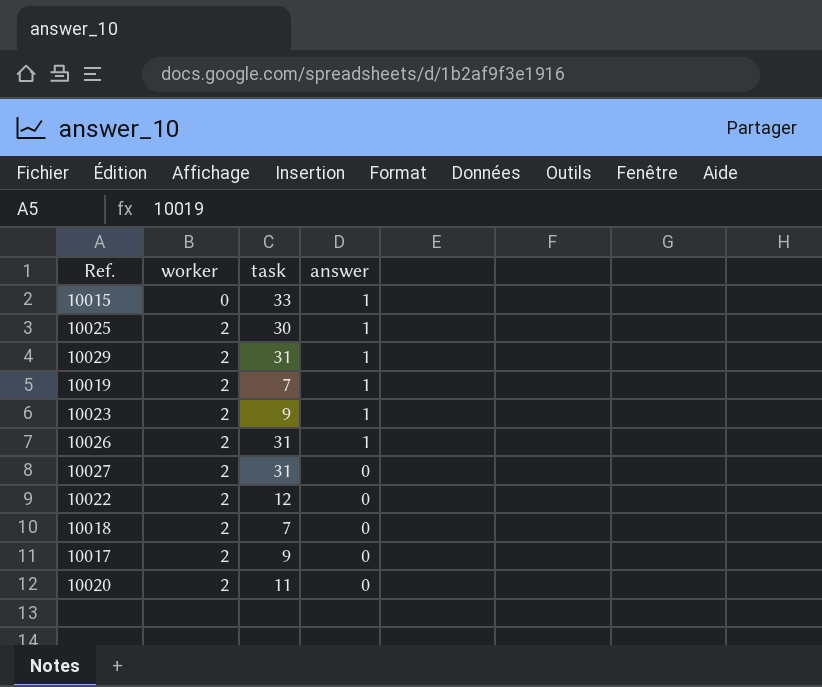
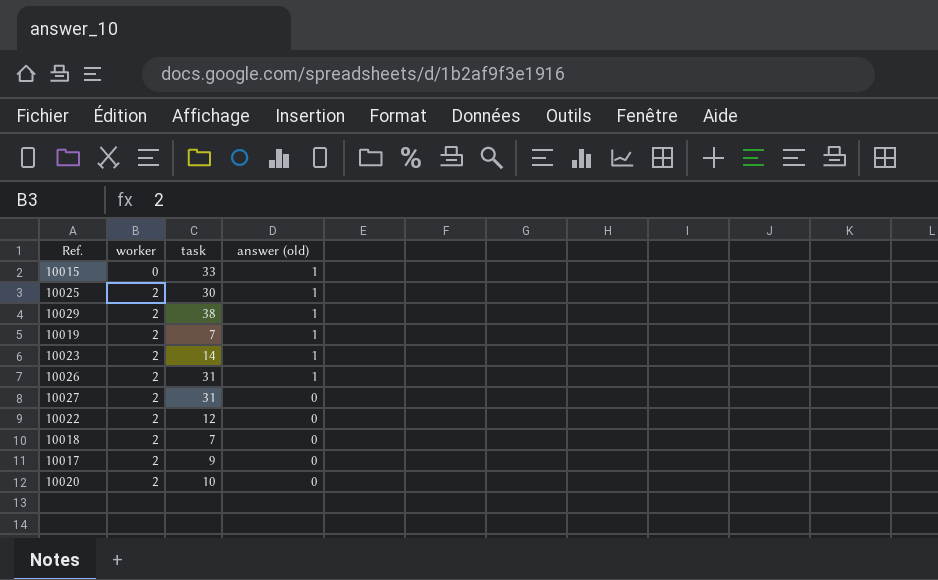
column name: answer -> answer (old)
10029 | task: 31 -> 38
10023 | task: 9 -> 14
10020 | task: 11 -> 10

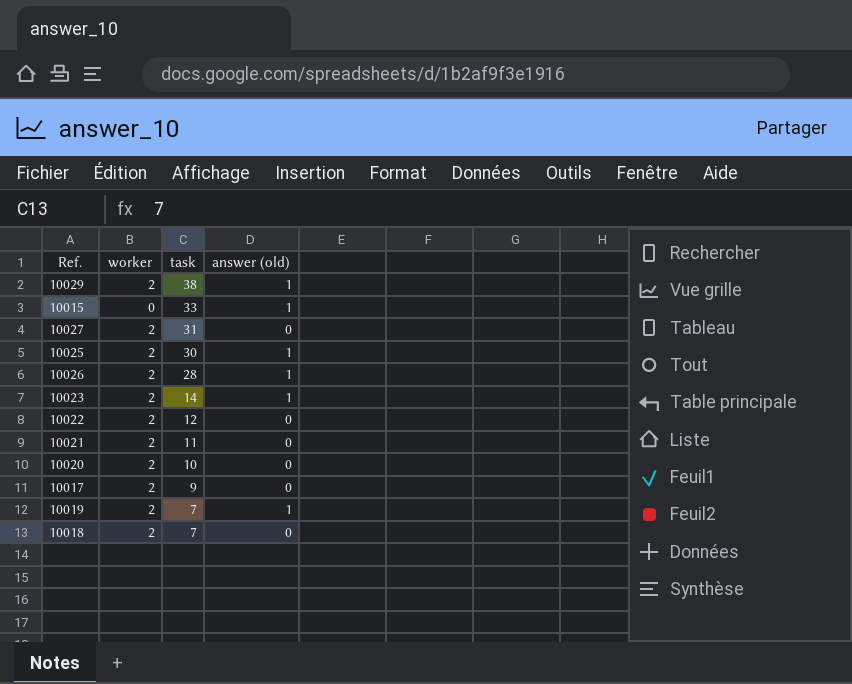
row order: worker ascending -> task descending
10026 | task: 31 -> 28
row 10021: none -> 2 | 11 | 0

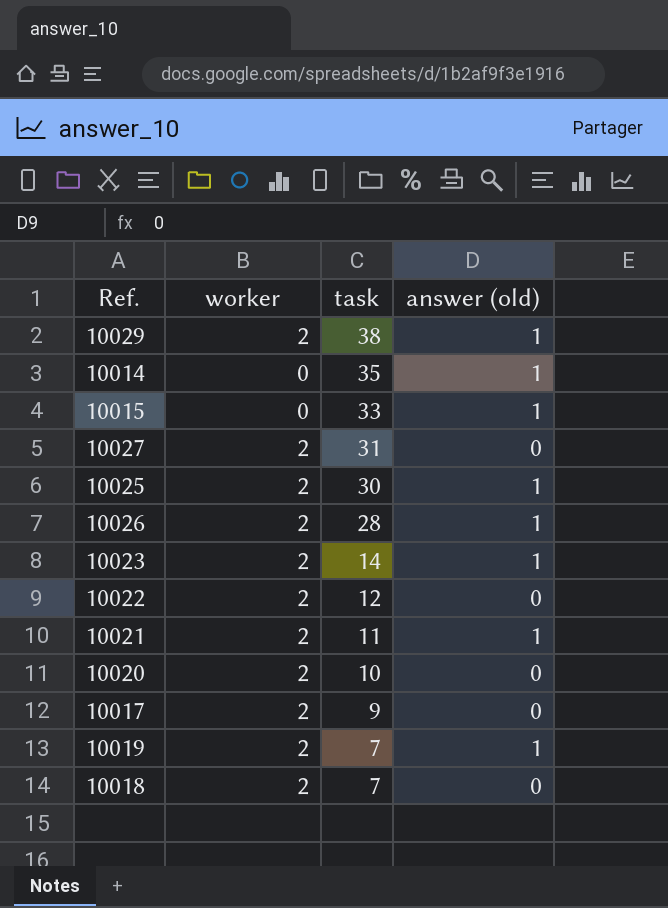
row 10014: none -> 0 | 35 | 1
10021 | answer (old): 0 -> 1

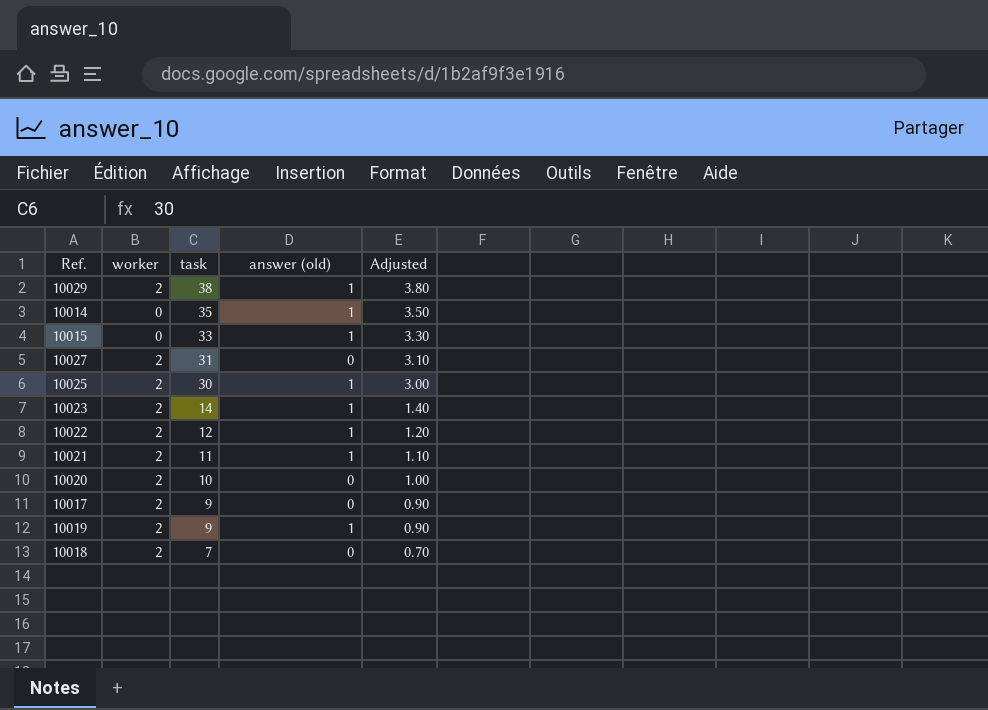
column Adjusted | formula: none -> [task] * 0.1
row 10026: 2 | 28 | 1 -> none
10022 | answer (old): 0 -> 1
10019 | task: 7 -> 9

